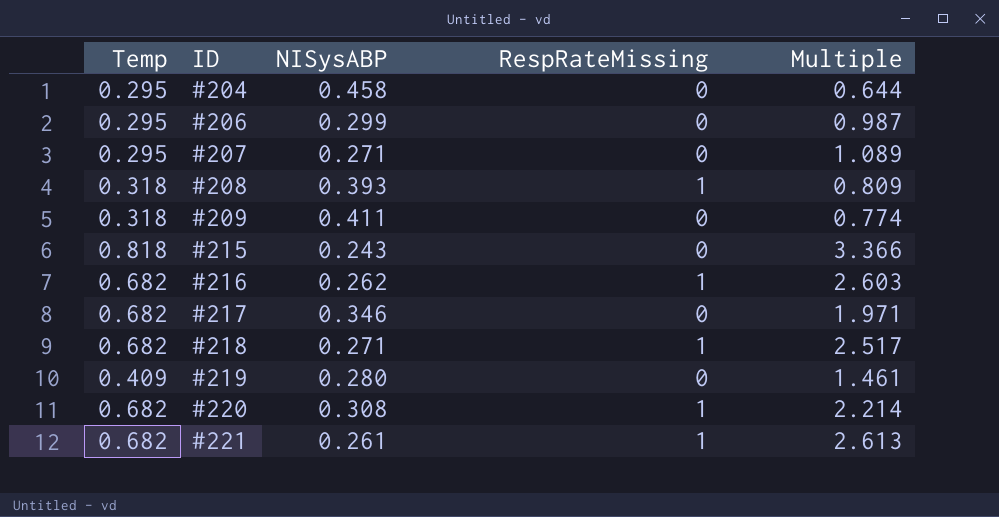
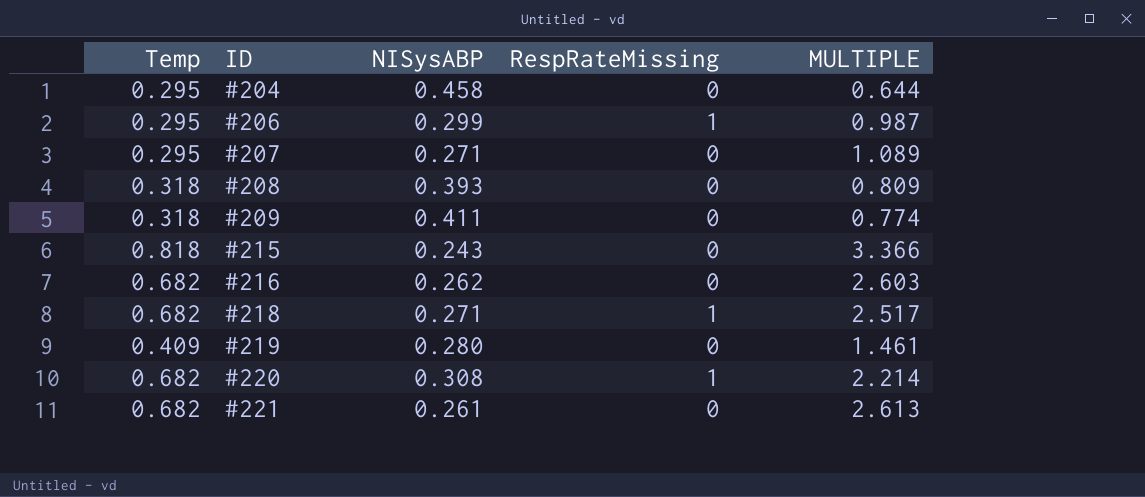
column name: Multiple -> MULTIPLE
row #217: 0.682 | 0.346 | 0 | 1.971 -> none
#206 | RespRateMissing: 0 -> 1
#208 | RespRateMissing: 1 -> 0
#216 | RespRateMissing: 1 -> 0
#221 | RespRateMissing: 1 -> 0

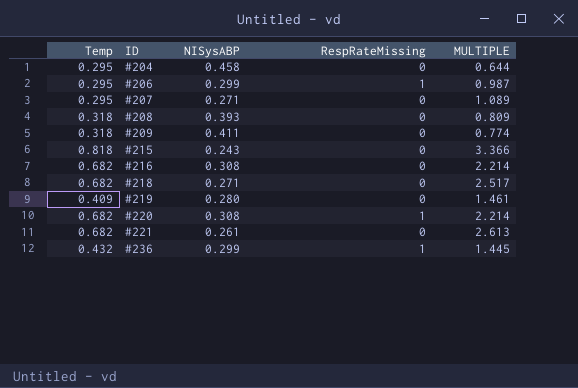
#216 | NISysABP: 0.262 -> 0.308
#216 | MULTIPLE: 2.603 -> 2.214
#218 | RespRateMissing: 1 -> 0
row #236: none -> 0.432 | 0.299 | 1 | 1.445

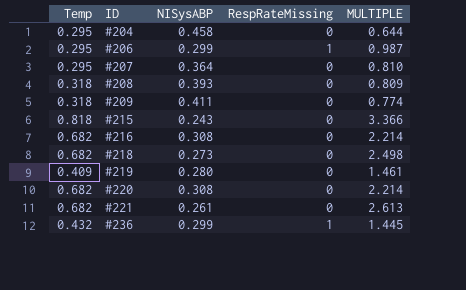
#207 | NISysABP: 0.271 -> 0.364
#207 | MULTIPLE: 1.089 -> 0.810
#218 | NISysABP: 0.271 -> 0.273
#218 | MULTIPLE: 2.517 -> 2.498
#220 | RespRateMissing: 1 -> 0

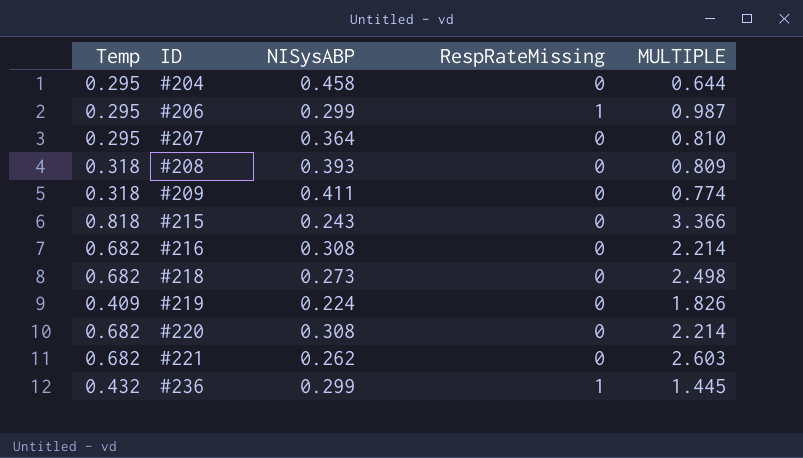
#219 | NISysABP: 0.280 -> 0.224
#219 | MULTIPLE: 1.461 -> 1.826
#221 | NISysABP: 0.261 -> 0.262
#221 | MULTIPLE: 2.613 -> 2.603

